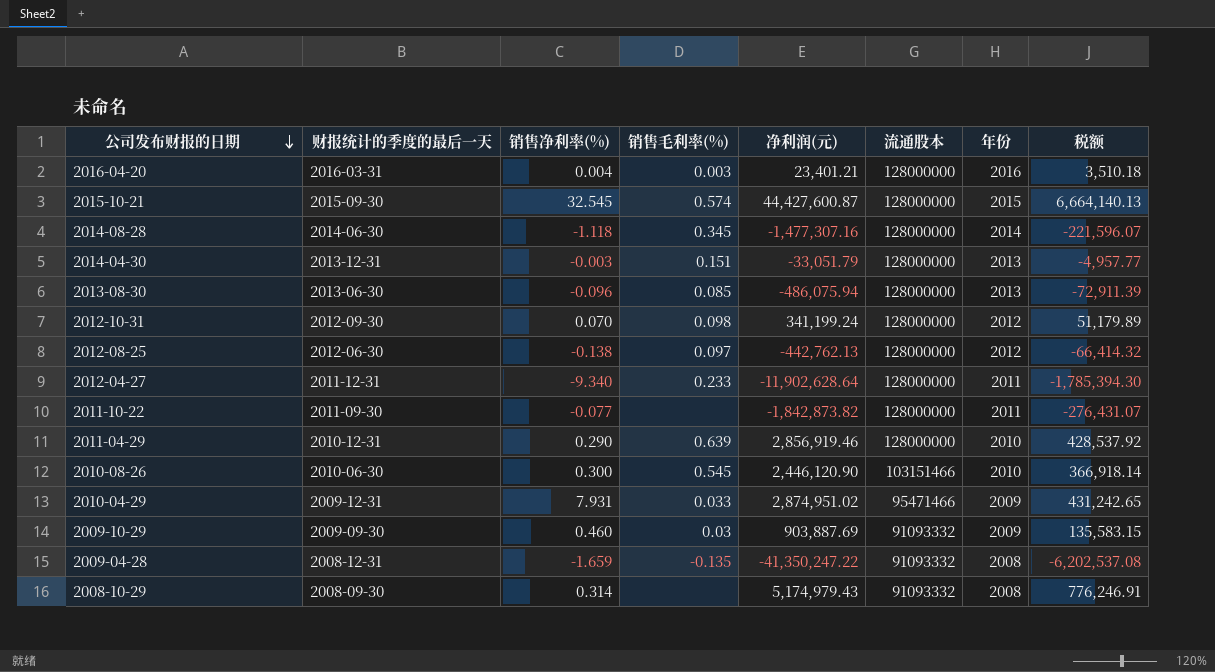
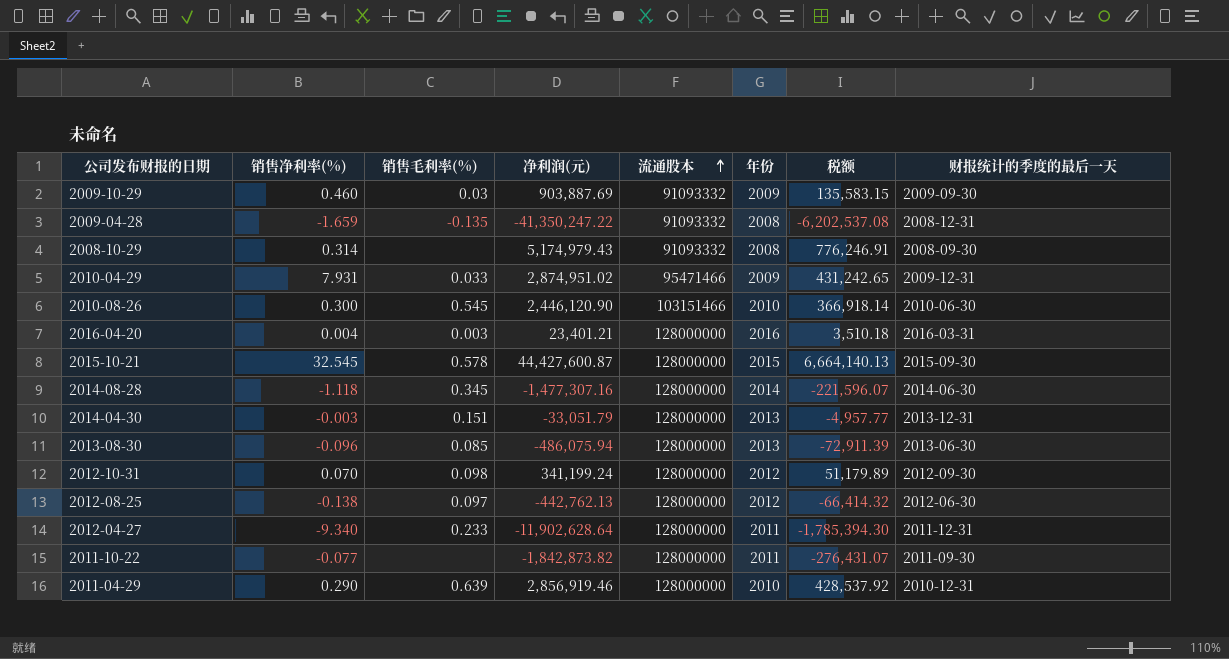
row order: 公司发布财报的日期 descending -> 流通股本 ascending
column 财报统计的季度的最后一天 | position: 2 -> 8
2015-10-21 | 销售毛利率(%): 0.574 -> 0.578

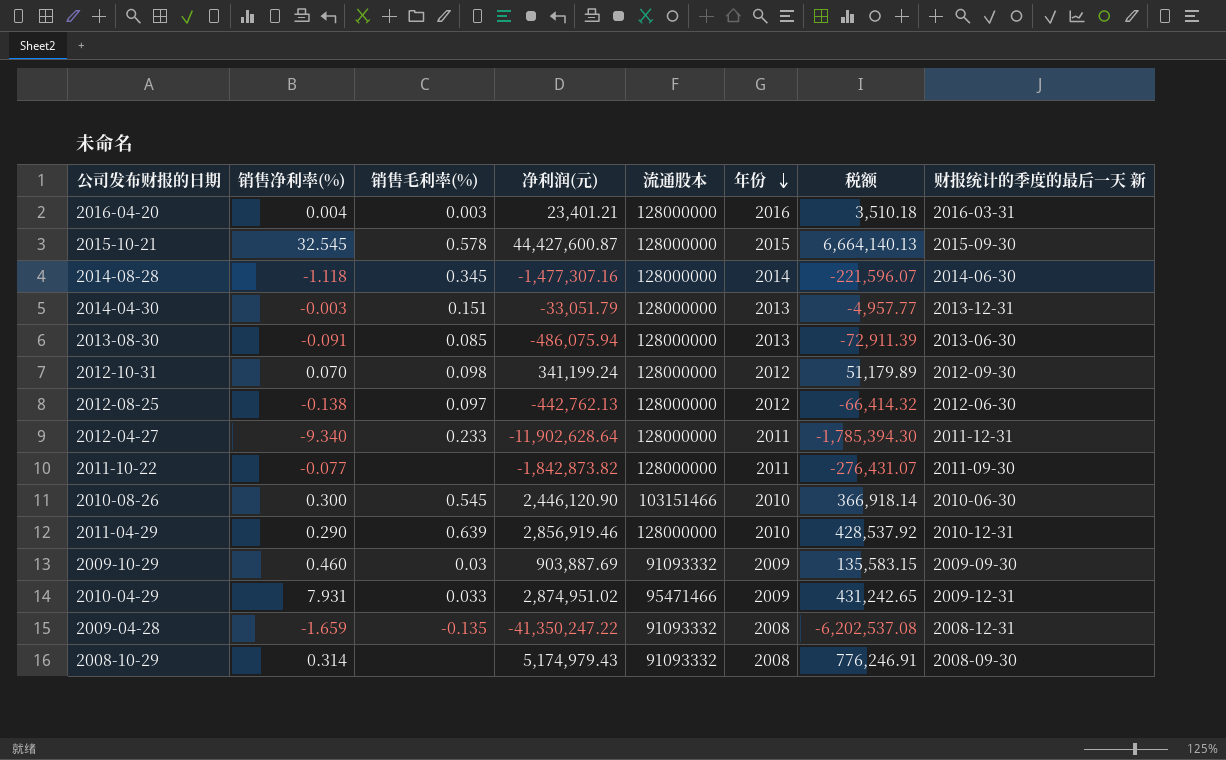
row order: 流通股本 ascending -> 年份 descending
column name: 财报统计的季度的最后一天 -> 财报统计的季度的最后一天 新
2013-08-30 | 销售净利率(%): -0.096 -> -0.091

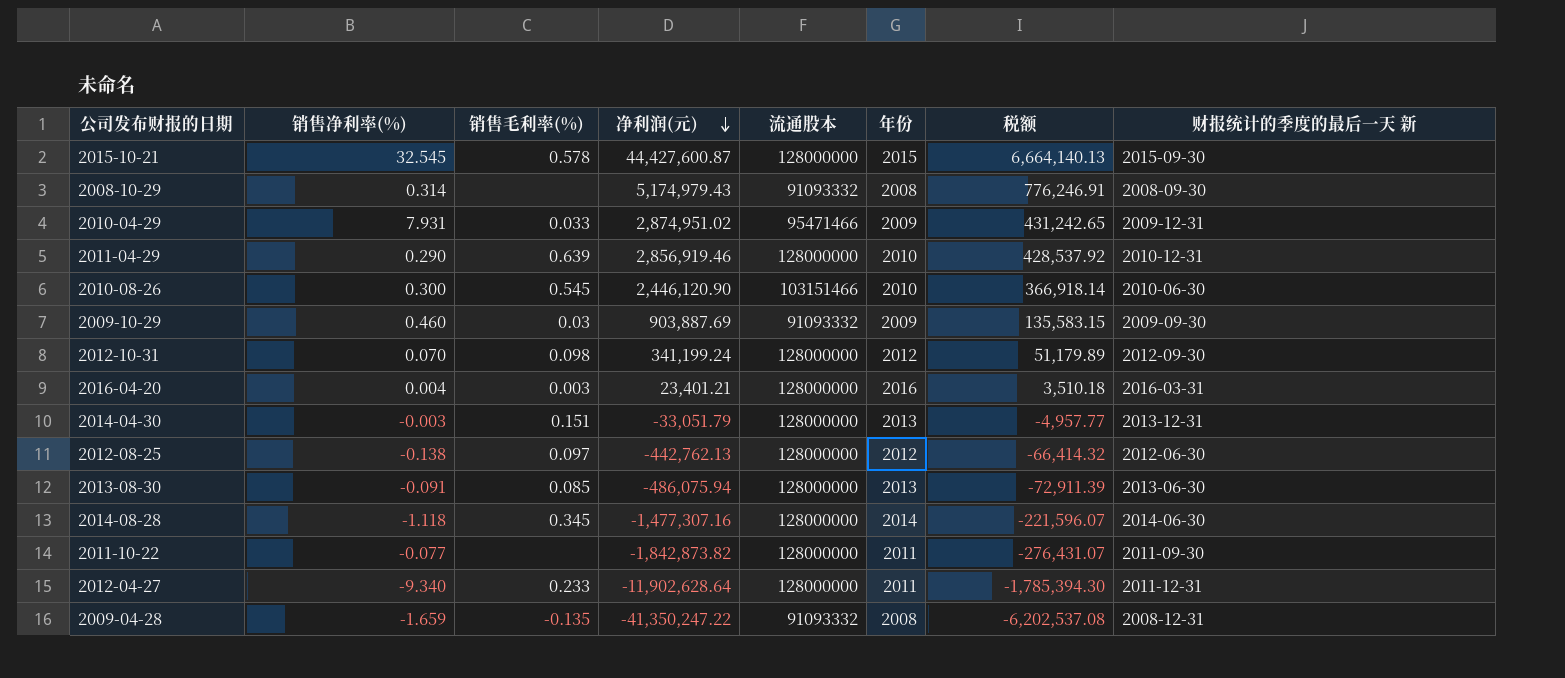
row order: 年份 descending -> 净利润(元) descending

